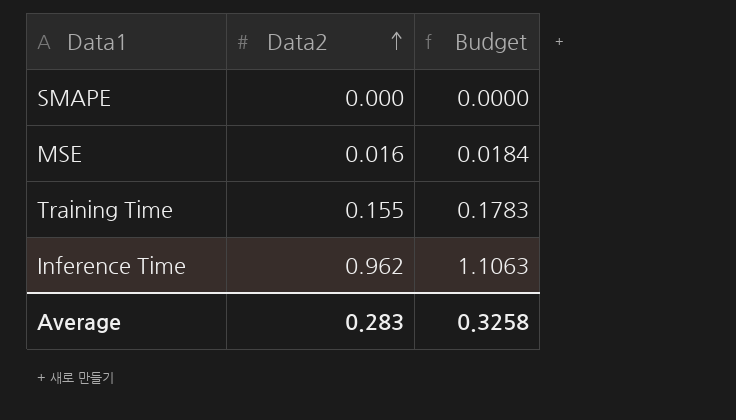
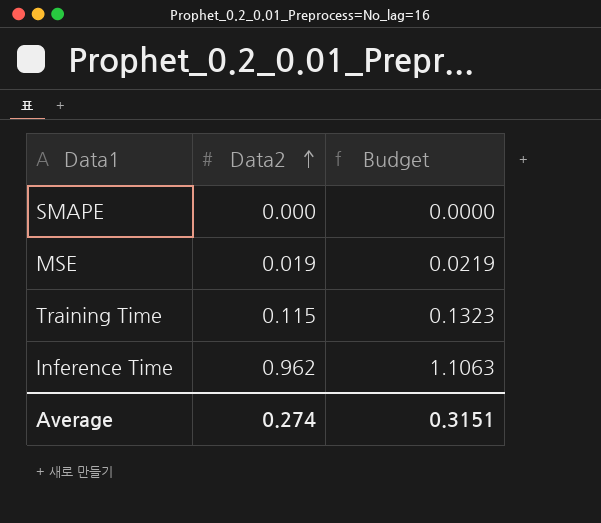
MSE | Data2: 0.016 -> 0.019
MSE | Budget: 0.0184 -> 0.0219
Training Time | Data2: 0.155 -> 0.115
Training Time | Budget: 0.1783 -> 0.1323
Average | Data2: 0.283 -> 0.274
Average | Budget: 0.3258 -> 0.3151

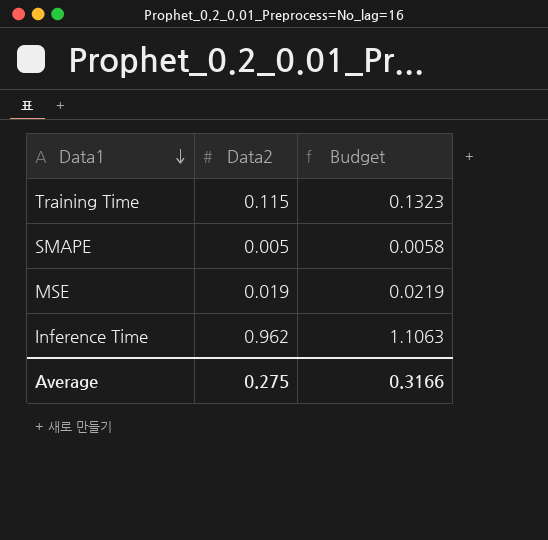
row order: Data2 ascending -> Data1 descending
SMAPE | Data2: 0.000 -> 0.005
SMAPE | Budget: 0.0000 -> 0.0058
Average | Data2: 0.274 -> 0.275
Average | Budget: 0.3151 -> 0.3166

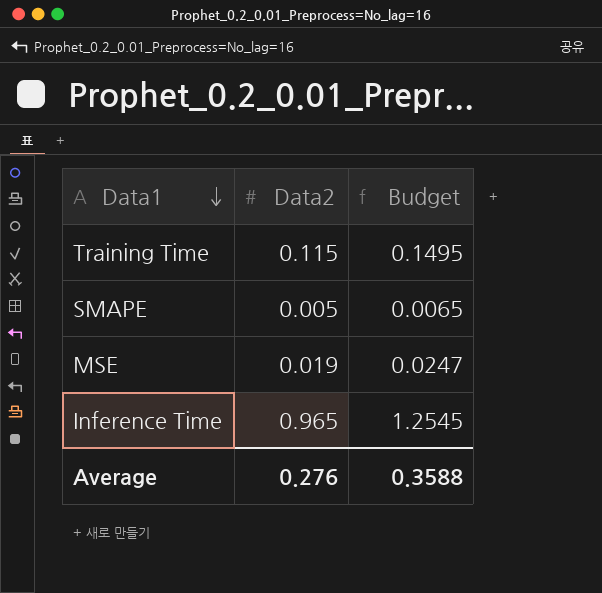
column Budget | formula: [Data2] * 1.15 -> [Data2] * 1.3
Inference Time | Data2: 0.962 -> 0.965
Average | Data2: 0.275 -> 0.276
Average | Budget: 0.3166 -> 0.3588

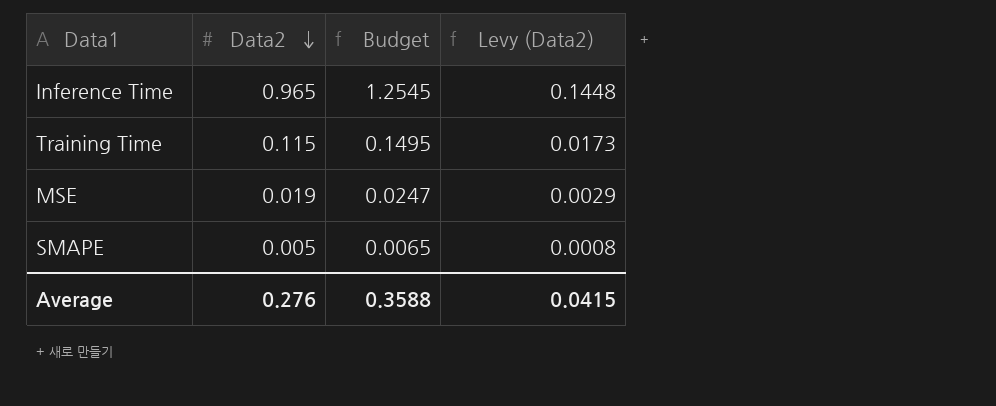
row order: Data1 descending -> Data2 descending
column Levy (Data2) | formula: none -> [Data2] * 0.15

